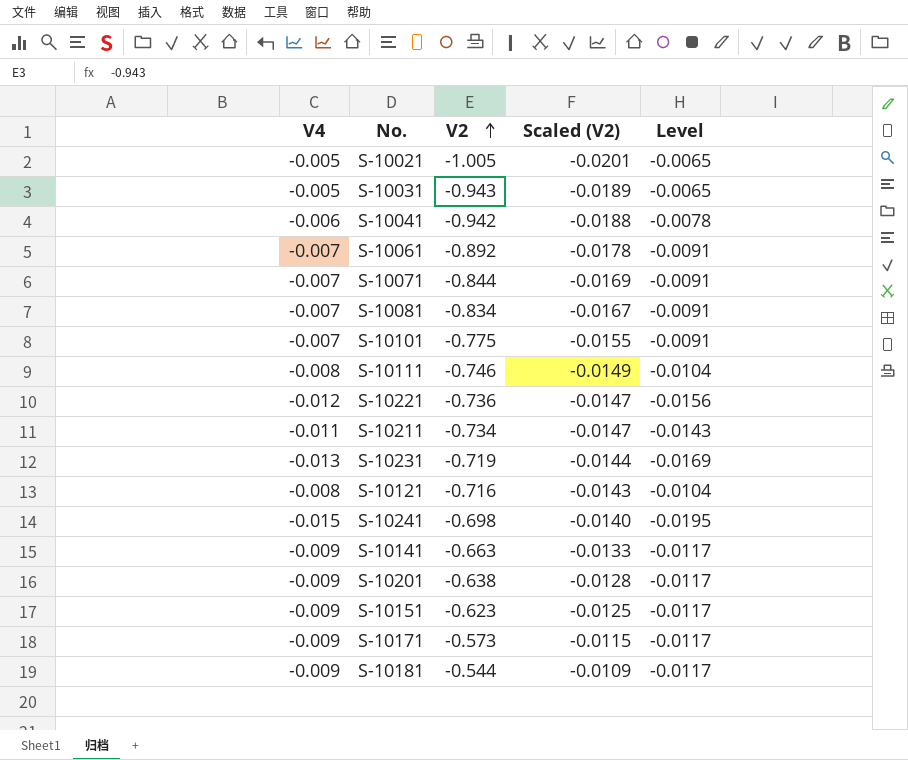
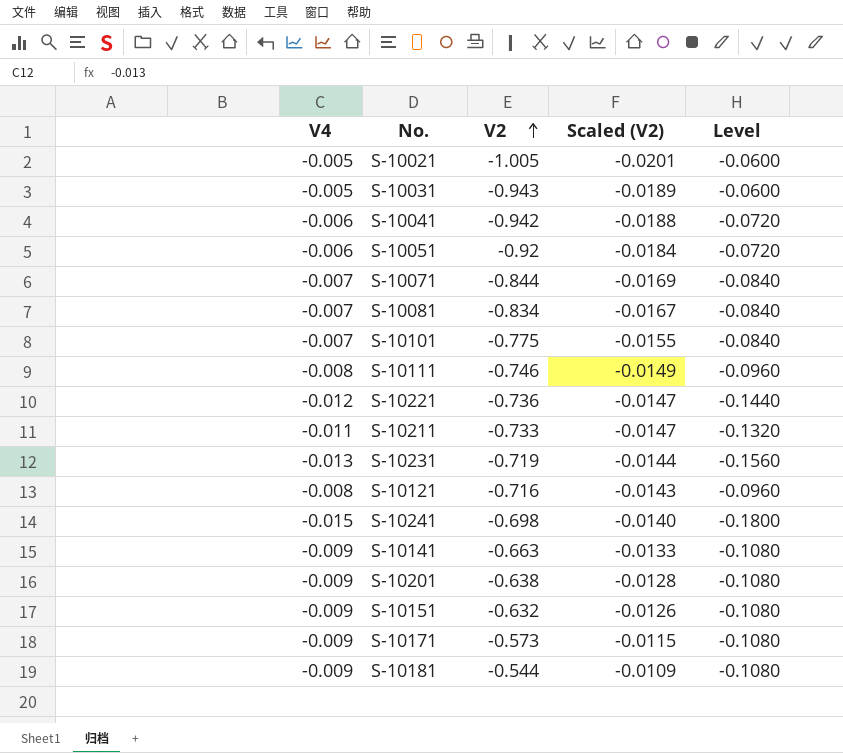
column Level | formula: [V4] * 1.3 -> [V4] * 12
row S-10061: -0.007 | -0.892 | -0.0178 | -0.0091 -> none
row S-10051: none -> -0.006 | -0.92 | -0.0184 | -0.0720
S-10211 | V2: -0.734 -> -0.733
S-10151 | V2: -0.623 -> -0.632
S-10151 | Scaled (V2): -0.0125 -> -0.0126

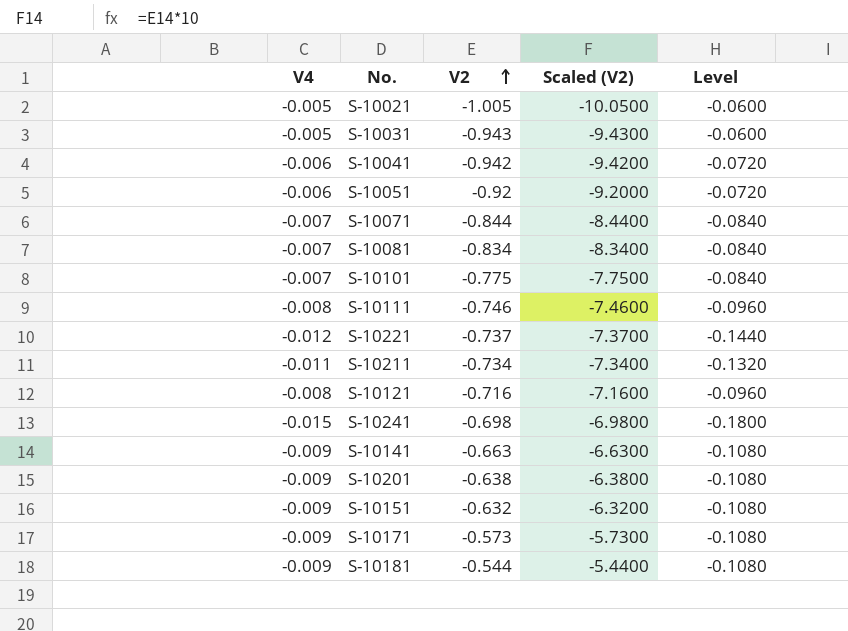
column Scaled (V2) | formula: [V2] * 0.02 -> [V2] * 10
row S-10231: -0.013 | -0.719 | -0.0144 | -0.1560 -> none
S-10221 | V2: -0.736 -> -0.737
S-10211 | V2: -0.733 -> -0.734

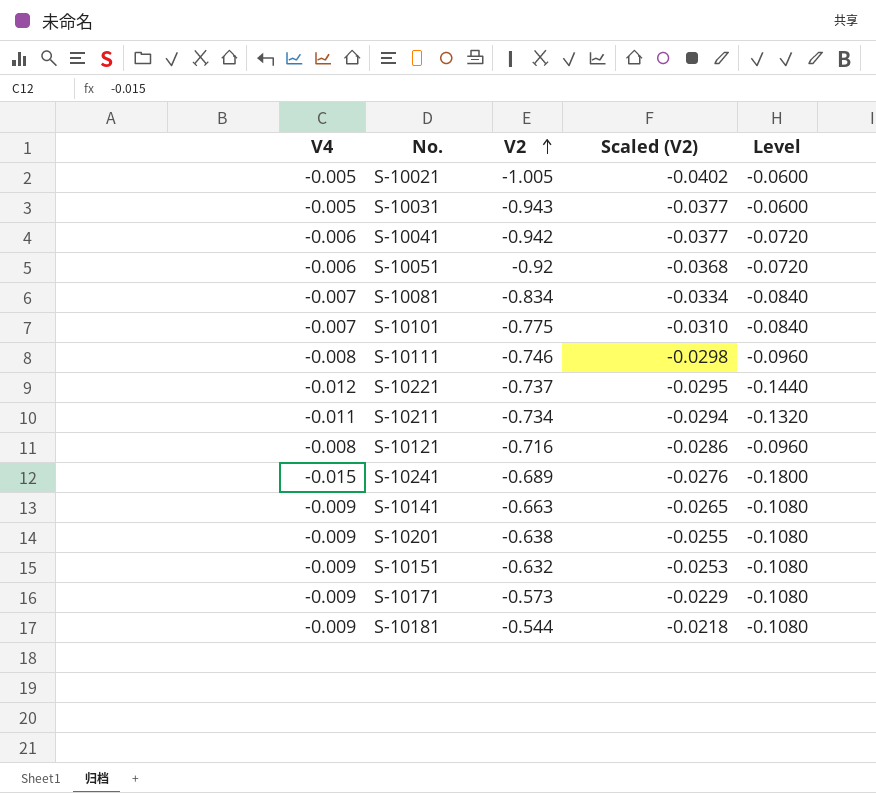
column Scaled (V2) | formula: [V2] * 10 -> [V2] * 0.04
row S-10071: -0.007 | -0.844 | -8.4400 | -0.0840 -> none
S-10241 | V2: -0.698 -> -0.689

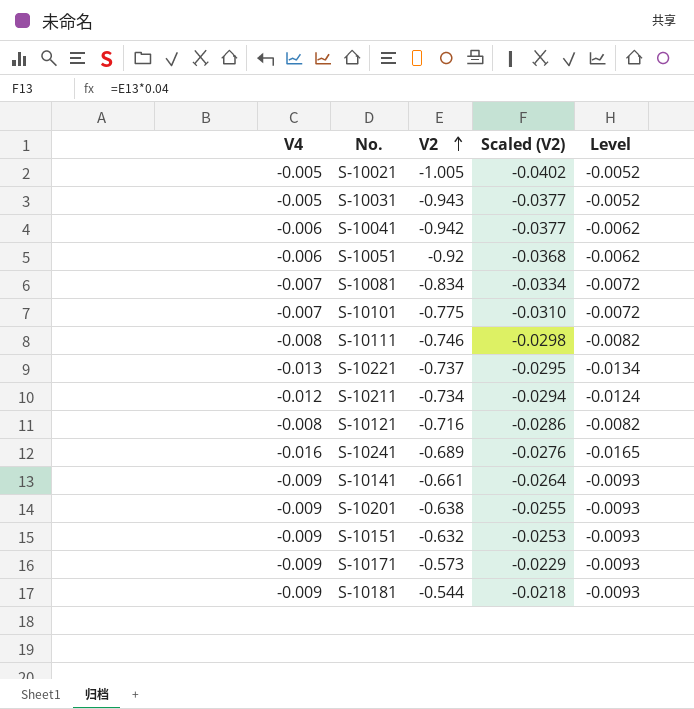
column Level | formula: [V4] * 12 -> [V4] * 1.03
S-10221 | V4: -0.012 -> -0.013
S-10211 | V4: -0.011 -> -0.012
S-10241 | V4: -0.015 -> -0.016
S-10141 | V2: -0.663 -> -0.661
S-10141 | Scaled (V2): -0.0265 -> -0.0264

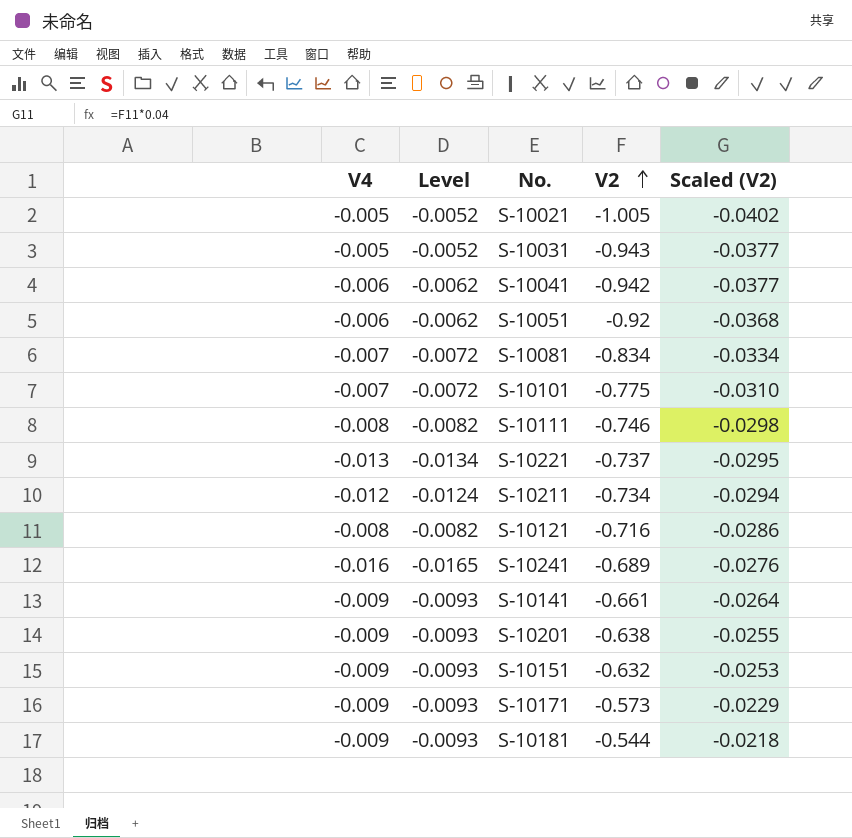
column Level | position: 5 -> 2

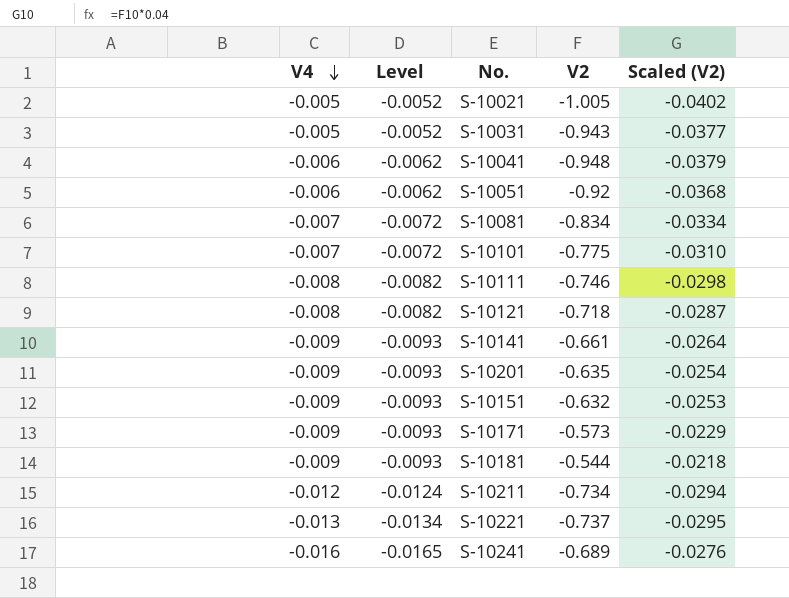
row order: V2 ascending -> V4 descending
S-10041 | V2: -0.942 -> -0.948
S-10041 | Scaled (V2): -0.0377 -> -0.0379
S-10121 | V2: -0.716 -> -0.718
S-10121 | Scaled (V2): -0.0286 -> -0.0287
S-10201 | V2: -0.638 -> -0.635
S-10201 | Scaled (V2): -0.0255 -> -0.0254

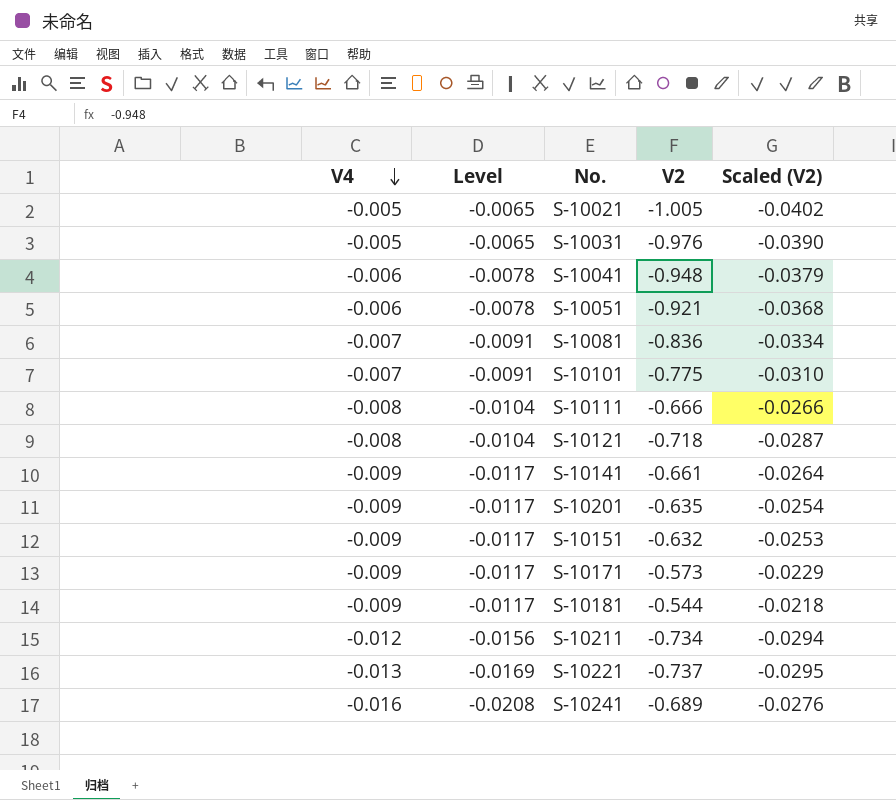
column Level | formula: [V4] * 1.03 -> [V4] * 1.3
S-10031 | V2: -0.943 -> -0.976
S-10031 | Scaled (V2): -0.0377 -> -0.0390
S-10051 | V2: -0.92 -> -0.921
S-10081 | V2: -0.834 -> -0.836
S-10111 | V2: -0.746 -> -0.666
S-10111 | Scaled (V2): -0.0298 -> -0.0266

